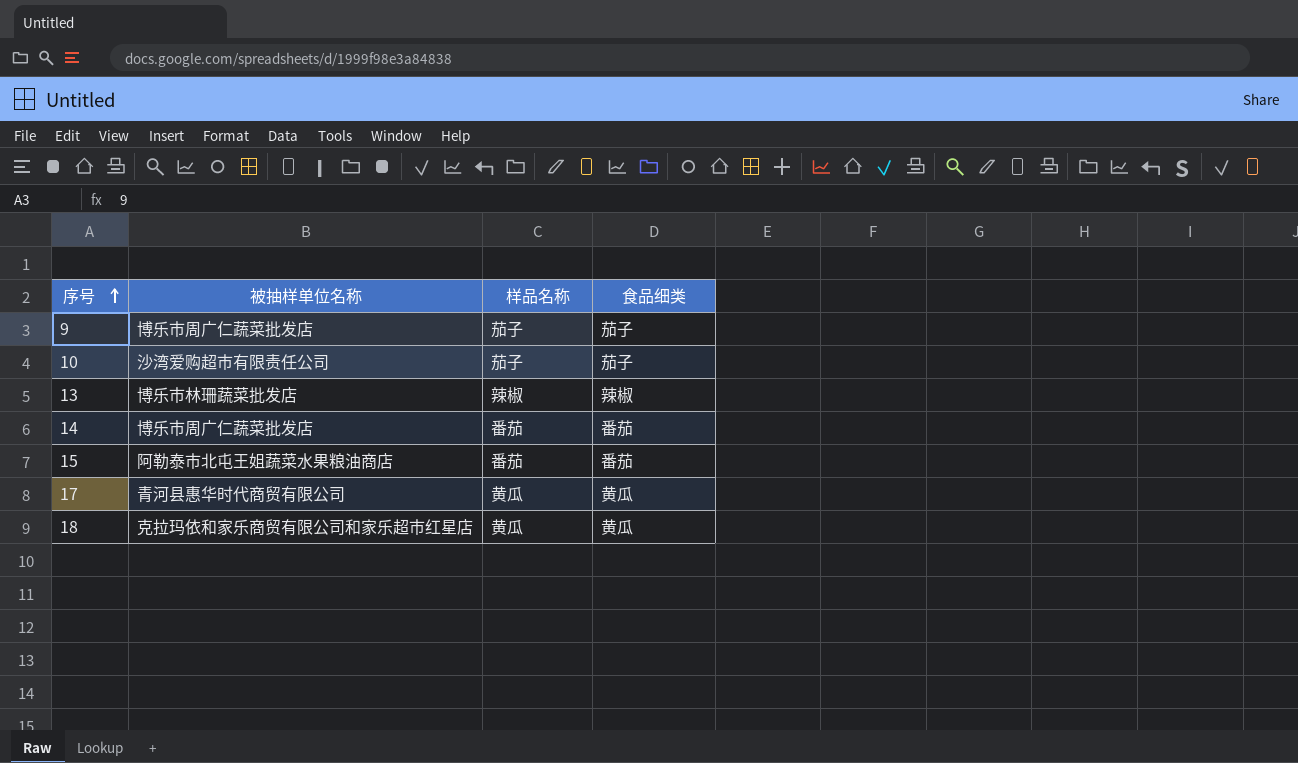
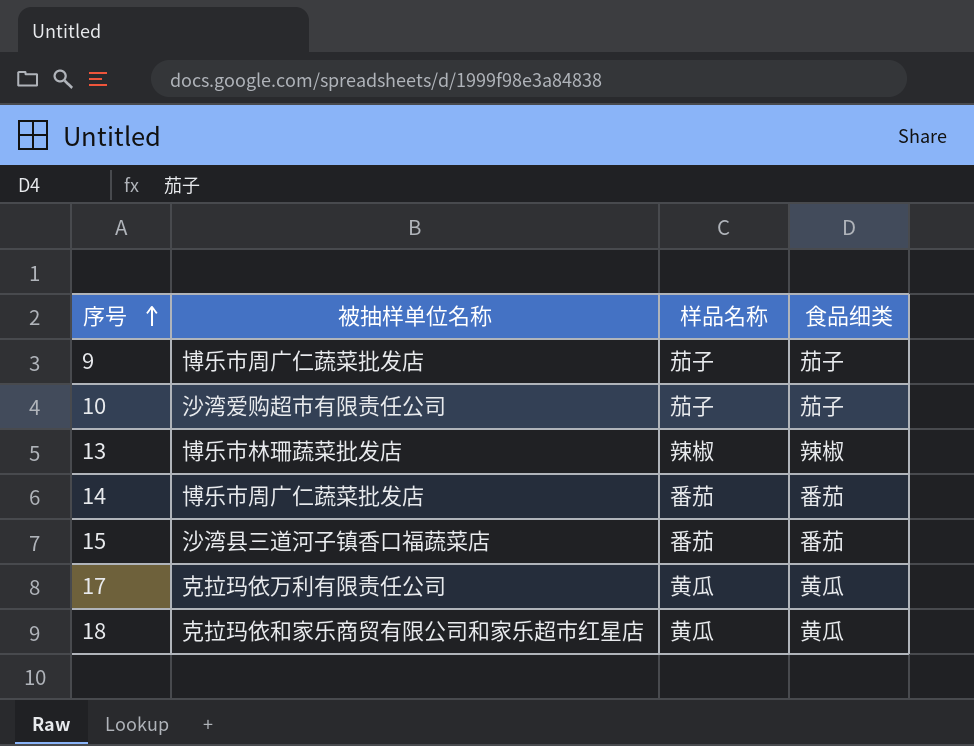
15 | 被抽样单位名称: 阿勒泰市北屯王姐蔬菜水果粮油商店 -> 沙湾县三道河子镇香口福蔬菜店
17 | 被抽样单位名称: 青河县惠华时代商贸有限公司 -> 克拉玛依万利有限责任公司

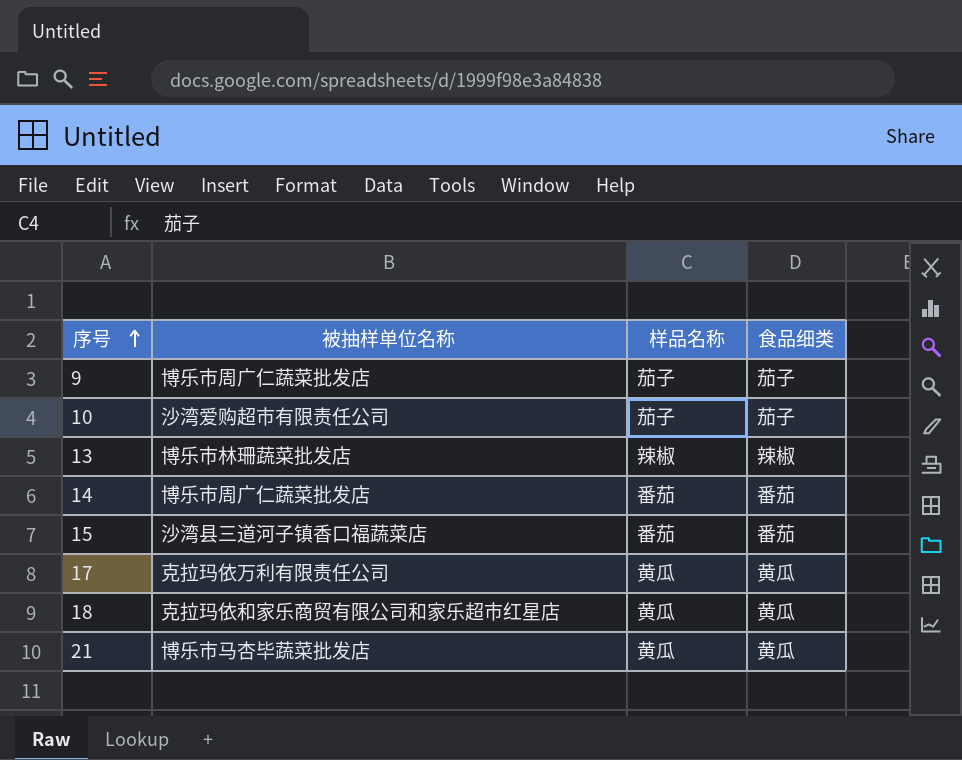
row 21: none -> 博乐市马杏毕蔬菜批发店 | 黄瓜 | 黄瓜

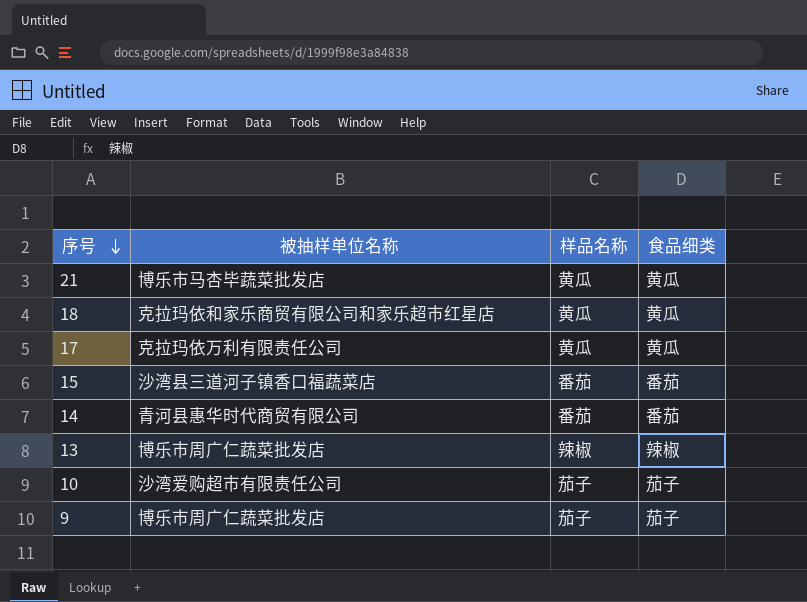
row order: 序号 ascending -> 序号 descending
14 | 被抽样单位名称: 博乐市周广仁蔬菜批发店 -> 青河县惠华时代商贸有限公司
13 | 被抽样单位名称: 博乐市林珊蔬菜批发店 -> 博乐市周广仁蔬菜批发店

